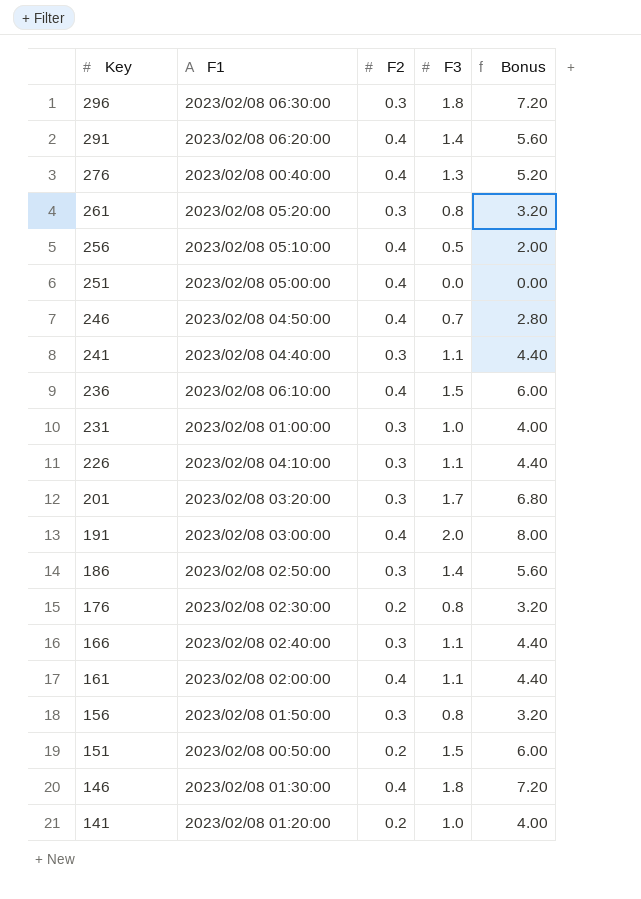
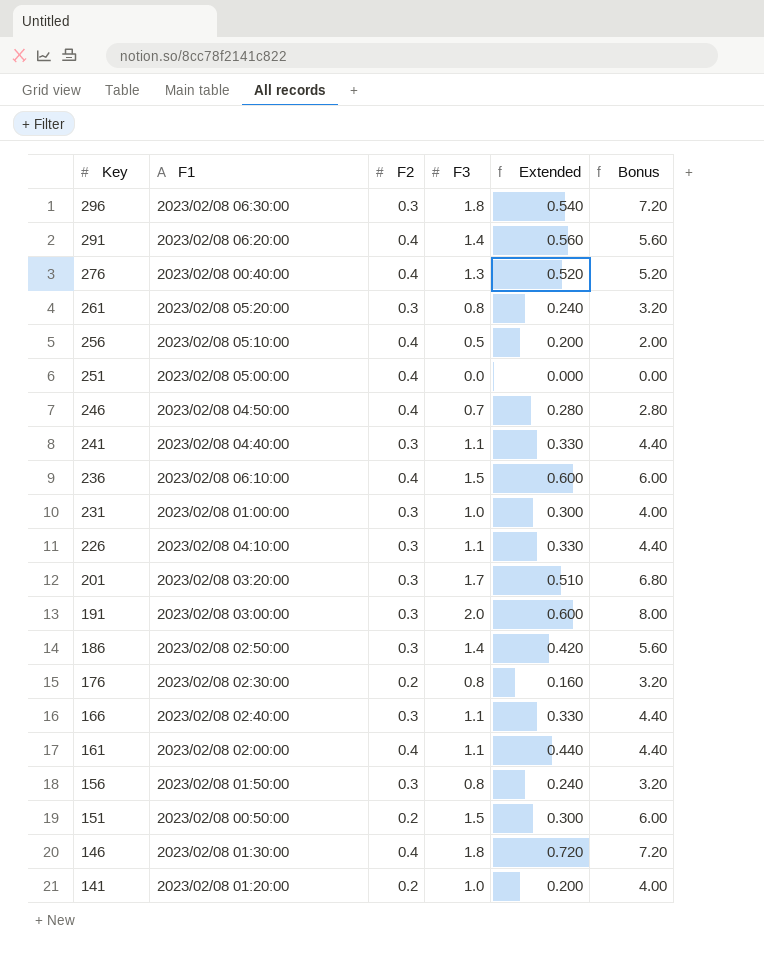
column Extended | formula: none -> [F2] * [F3]
191 | F2: 0.4 -> 0.3

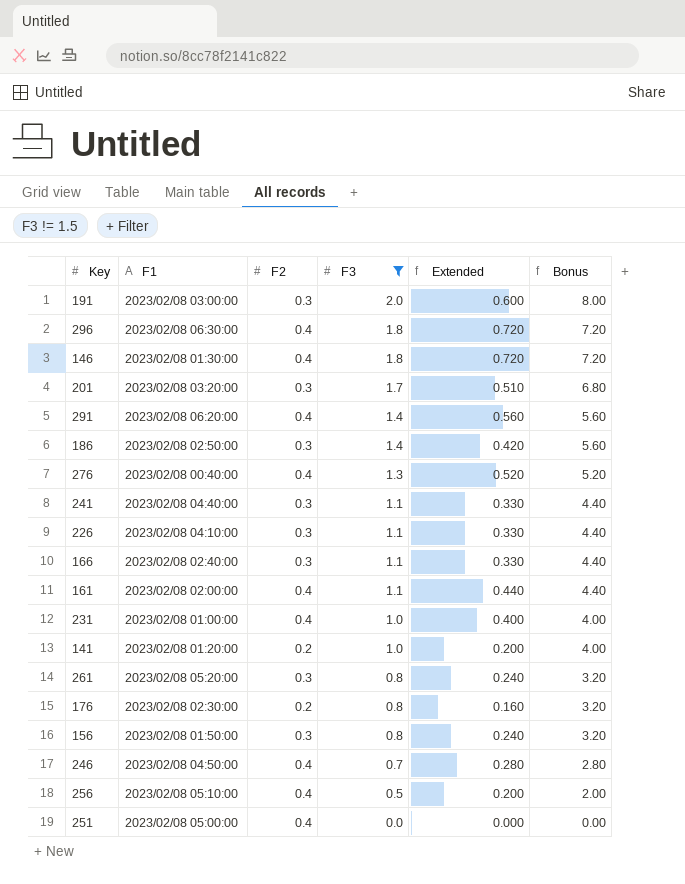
filter: none -> F3 != 1.5
row order: Key descending -> F3 descending
296 | F2: 0.3 -> 0.4
296 | Extended: 0.540 -> 0.720
231 | F2: 0.3 -> 0.4
231 | Extended: 0.300 -> 0.400

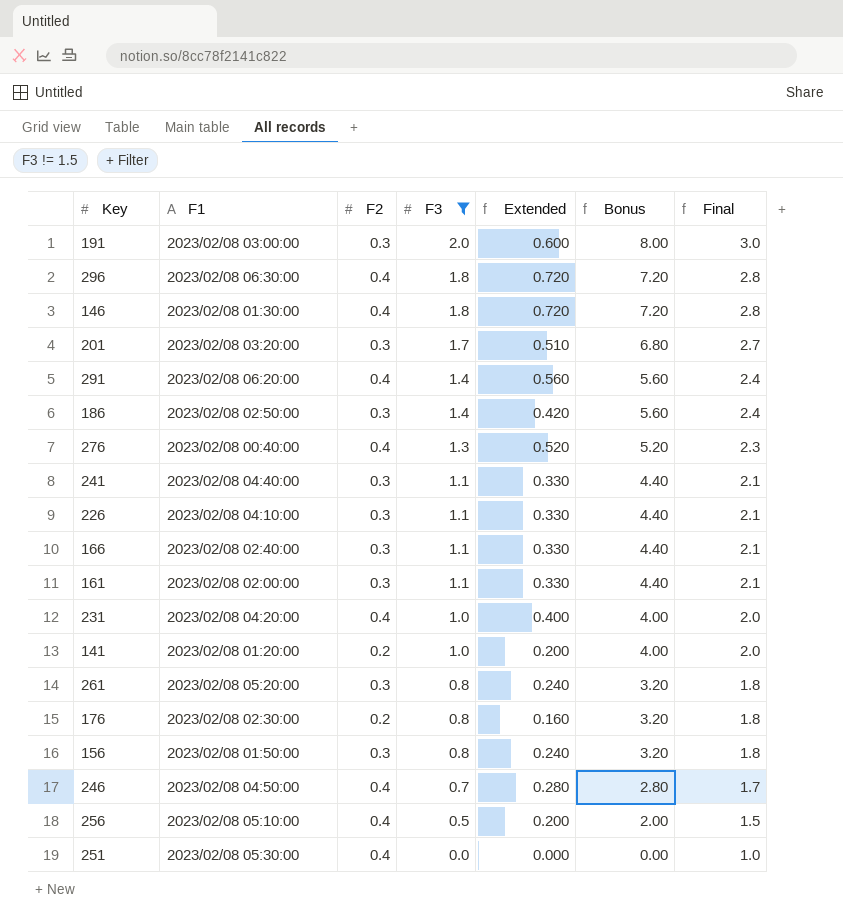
column Final | formula: none -> [F3] + 1
161 | F2: 0.4 -> 0.3
161 | Extended: 0.440 -> 0.330
231 | F1: 2023/02/08 01:00:00 -> 2023/02/08 04:20:00
251 | F1: 2023/02/08 05:00:00 -> 2023/02/08 05:30:00

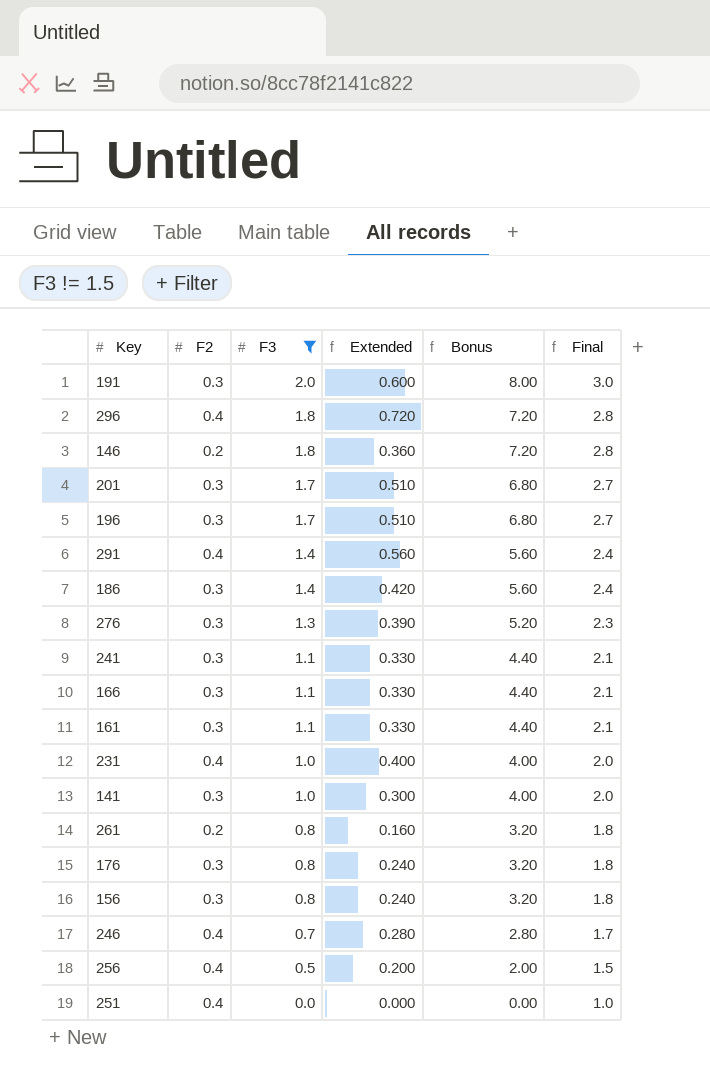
column F1 | position: 2 -> none
row 226: 2023/02/08 04:10:00 | 0.3 | 1.1 | 0.330 | 4.40 | 2.1 -> none
146 | F2: 0.4 -> 0.2
146 | Extended: 0.720 -> 0.360
row 196: none -> 0.3 | 1.7 | 0.510 | 6.80 | 2.7
276 | F2: 0.4 -> 0.3
276 | Extended: 0.520 -> 0.390
141 | F2: 0.2 -> 0.3
141 | Extended: 0.200 -> 0.300
261 | F2: 0.3 -> 0.2
261 | Extended: 0.240 -> 0.160
176 | F2: 0.2 -> 0.3
176 | Extended: 0.160 -> 0.240

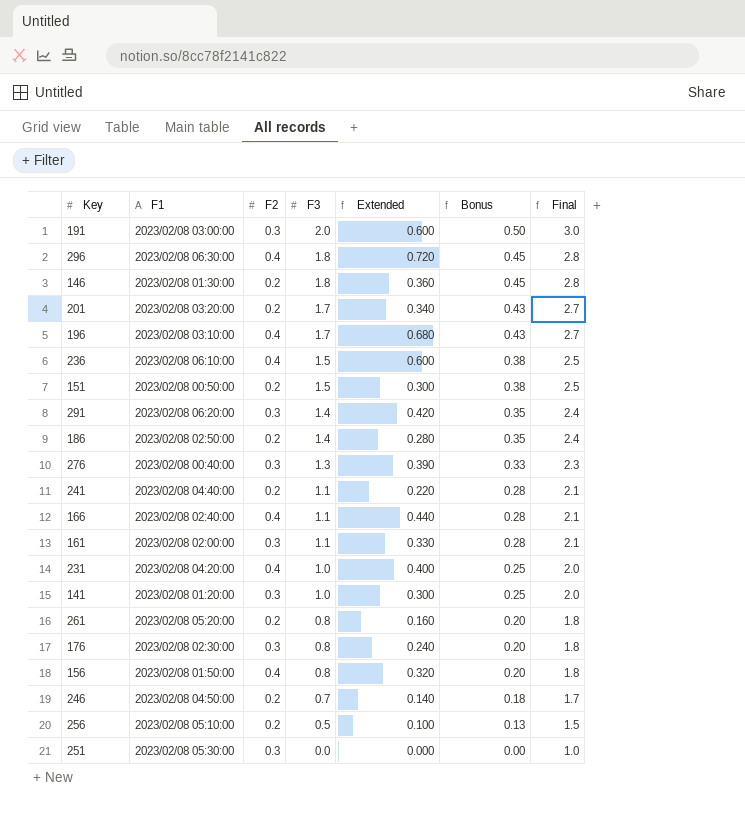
filter: F3 != 1.5 -> none
column F1 | position: none -> 2
column Bonus | formula: [F3] * 4 -> [F3] * 0.25
201 | F2: 0.3 -> 0.2
201 | Extended: 0.510 -> 0.340
196 | F2: 0.3 -> 0.4
196 | Extended: 0.510 -> 0.680
291 | F2: 0.4 -> 0.3
291 | Extended: 0.560 -> 0.420
186 | F2: 0.3 -> 0.2
186 | Extended: 0.420 -> 0.280
241 | F2: 0.3 -> 0.2
241 | Extended: 0.330 -> 0.220
166 | F2: 0.3 -> 0.4
166 | Extended: 0.330 -> 0.440
156 | F2: 0.3 -> 0.4
156 | Extended: 0.240 -> 0.320
246 | F2: 0.4 -> 0.2
246 | Extended: 0.280 -> 0.140
256 | F2: 0.4 -> 0.2
256 | Extended: 0.200 -> 0.100
251 | F2: 0.4 -> 0.3

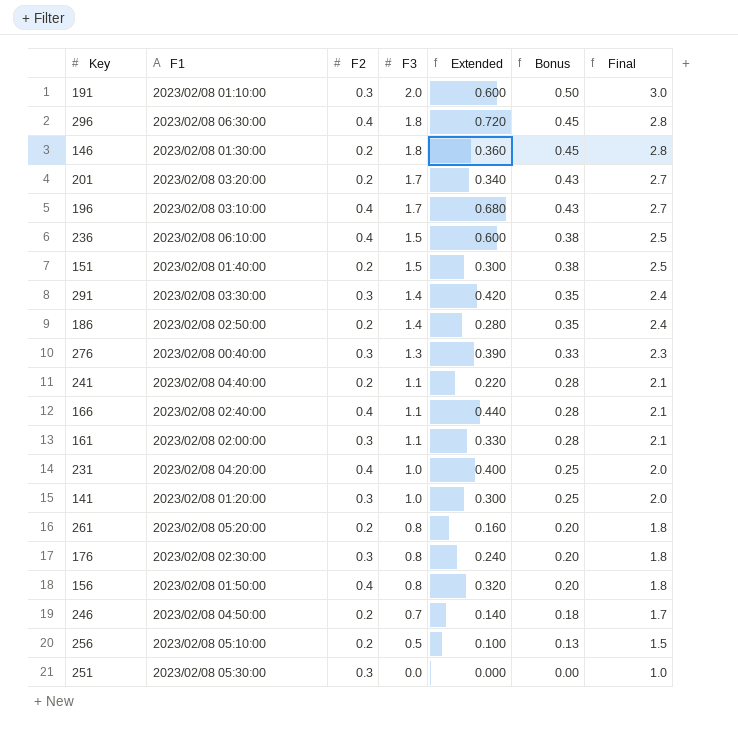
191 | F1: 2023/02/08 03:00:00 -> 2023/02/08 01:10:00
151 | F1: 2023/02/08 00:50:00 -> 2023/02/08 01:40:00
291 | F1: 2023/02/08 06:20:00 -> 2023/02/08 03:30:00

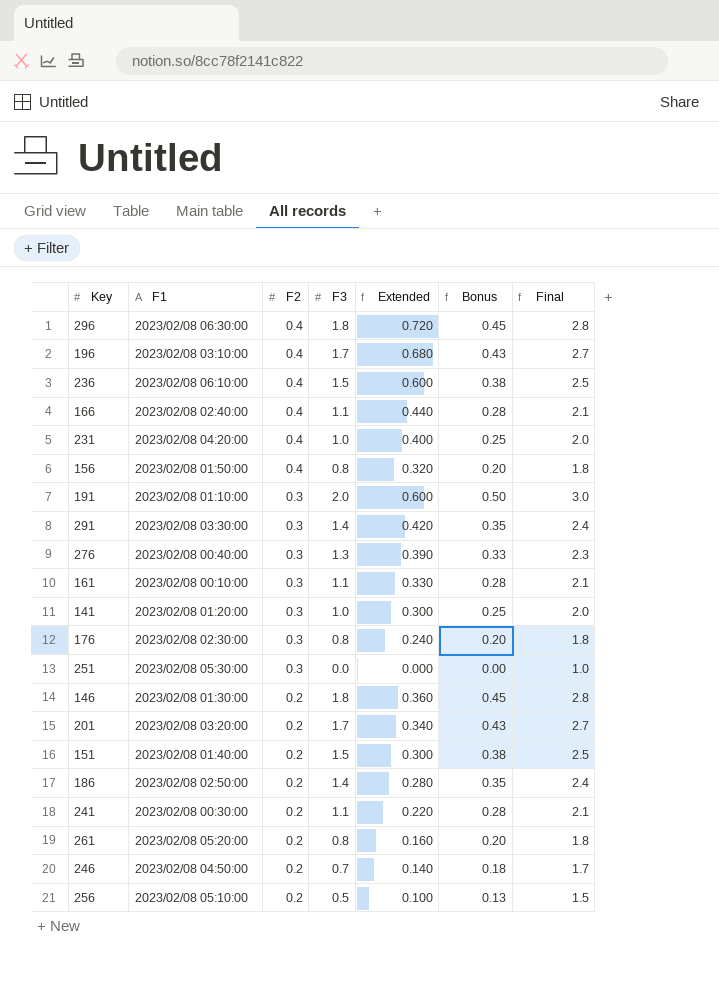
row order: F3 descending -> F2 descending
161 | F1: 2023/02/08 02:00:00 -> 2023/02/08 00:10:00
241 | F1: 2023/02/08 04:40:00 -> 2023/02/08 00:30:00

